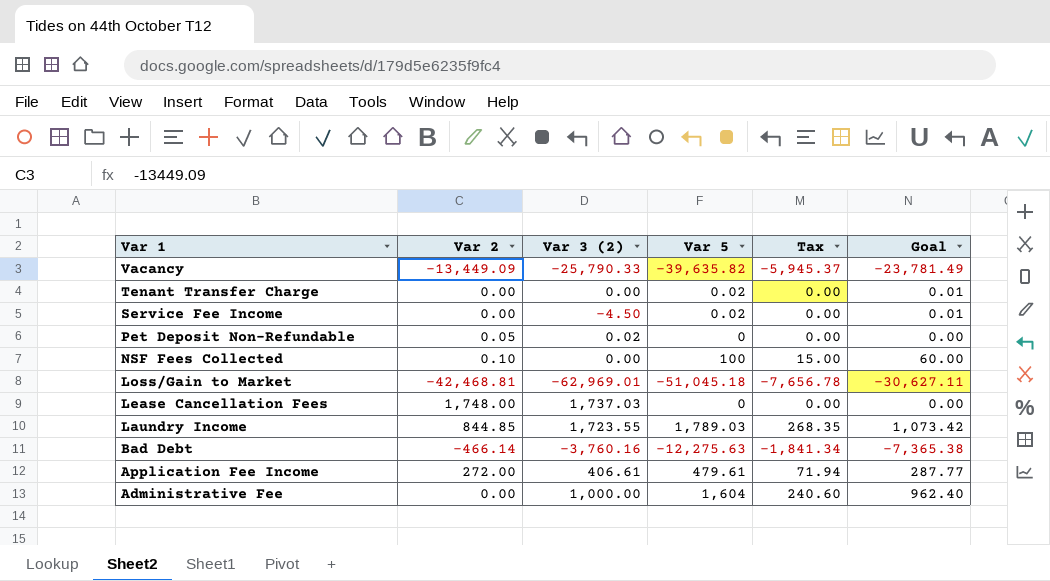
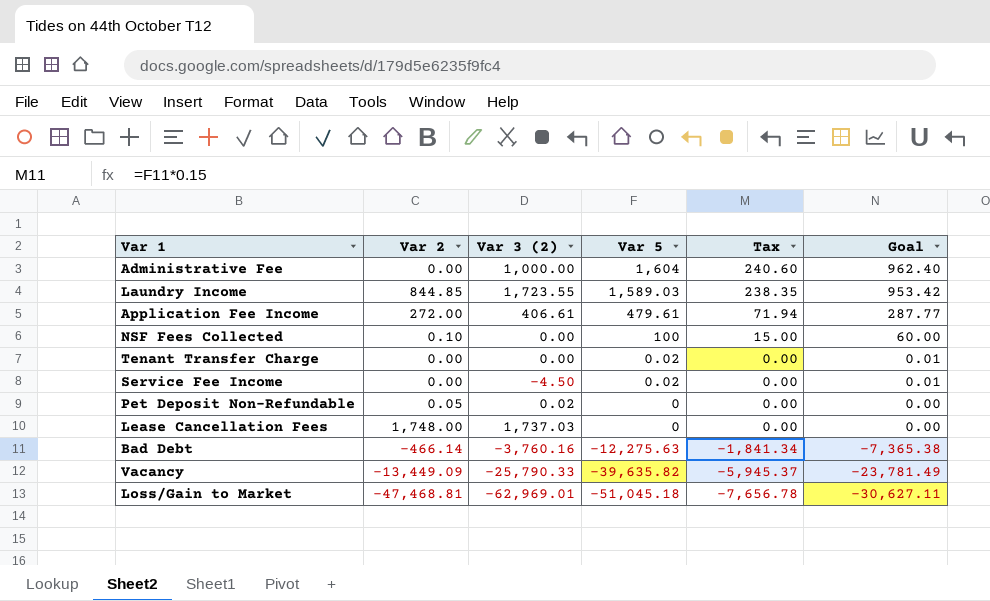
row order: Var 1 descending -> Var 5 descending
Laundry Income | Var 5: 1,789.03 -> 1,589.03
Laundry Income | Tax: 268.35 -> 238.35
Laundry Income | Goal: 1,073.42 -> 953.42
Loss/Gain to Market | Var 2: -42,468.81 -> -47,468.81

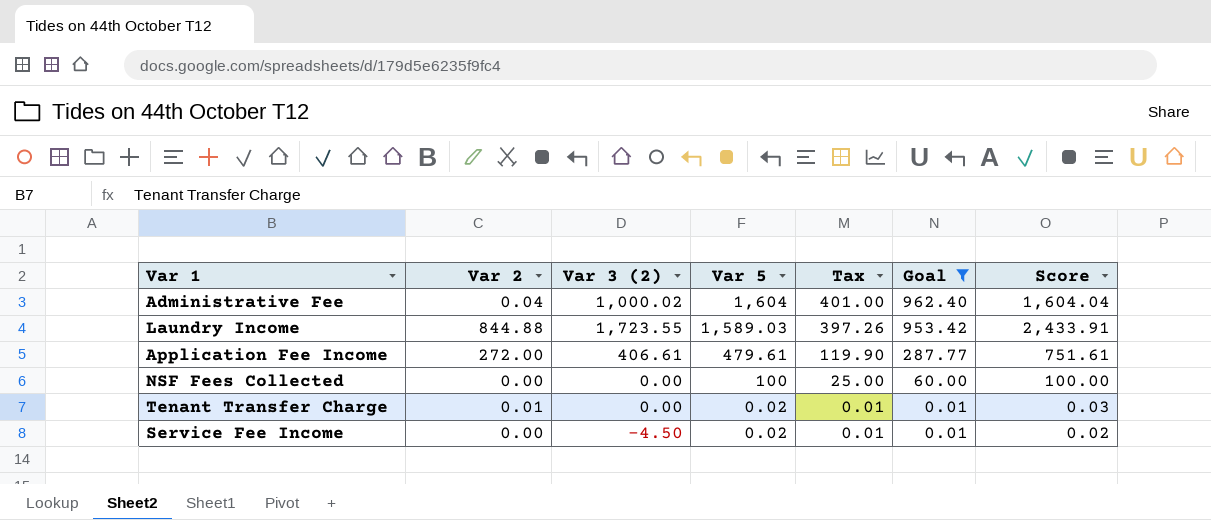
filter: none -> Goal >= 0.01
column Tax | formula: [Var 5] * 0.15 -> [Var 5] * 0.25
column Score | formula: none -> [Var 2] + [Var 5]
Administrative Fee | Var 2: 0.00 -> 0.04
Administrative Fee | Var 3 (2): 1,000.00 -> 1,000.02
Laundry Income | Var 2: 844.85 -> 844.88
NSF Fees Collected | Var 2: 0.10 -> 0.00
Tenant Transfer Charge | Var 2: 0.00 -> 0.01

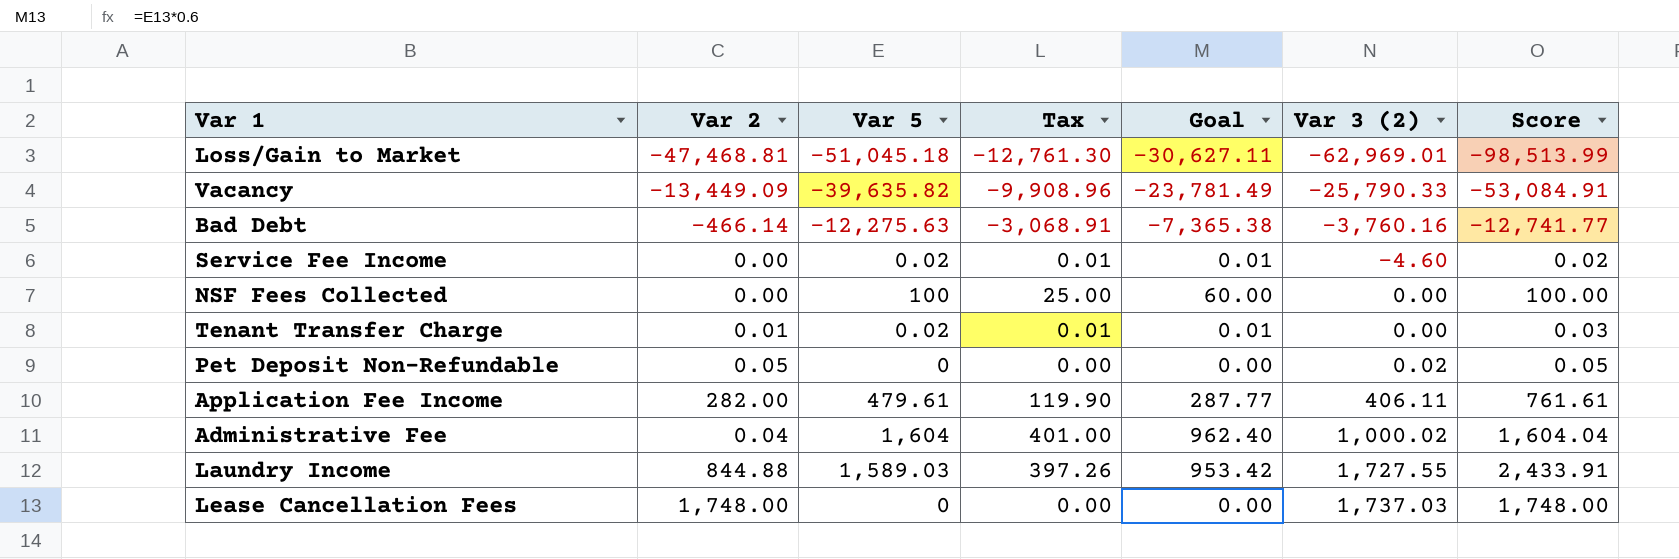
filter: Goal >= 0.01 -> none
row order: Var 5 descending -> Var 3 (2) ascending
column Var 3 (2) | position: 3 -> 6
Service Fee Income | Var 3 (2): -4.50 -> -4.60
Application Fee Income | Var 2: 272.00 -> 282.00
Application Fee Income | Var 3 (2): 406.61 -> 406.11
Application Fee Income | Score: 751.61 -> 761.61
Laundry Income | Var 3 (2): 1,723.55 -> 1,727.55

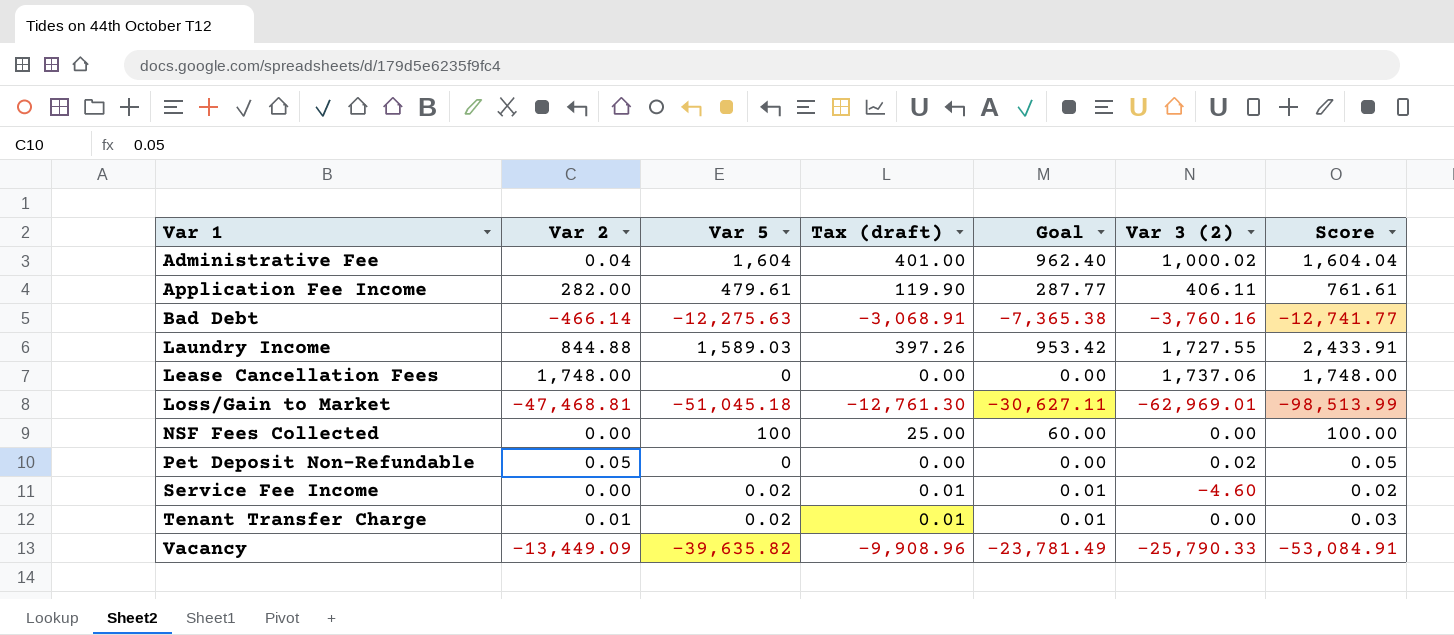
row order: Var 3 (2) ascending -> Var 1 ascending
column name: Tax -> Tax (draft)
Lease Cancellation Fees | Var 3 (2): 1,737.03 -> 1,737.06

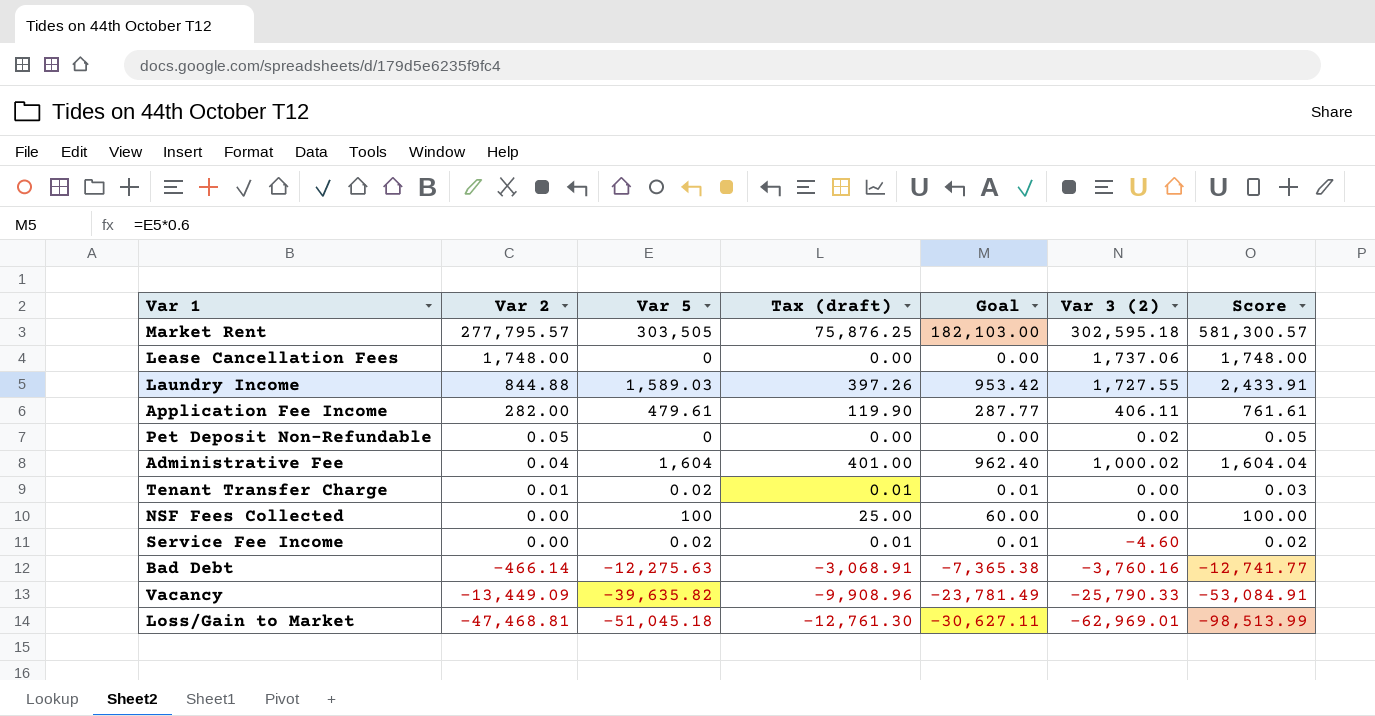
row order: Var 1 ascending -> Var 2 descending
row Market Rent: none -> 277,795.57 | 303,505 | 75,876.25 | 182,103.00 | 302,595.18 | 581,300.57

